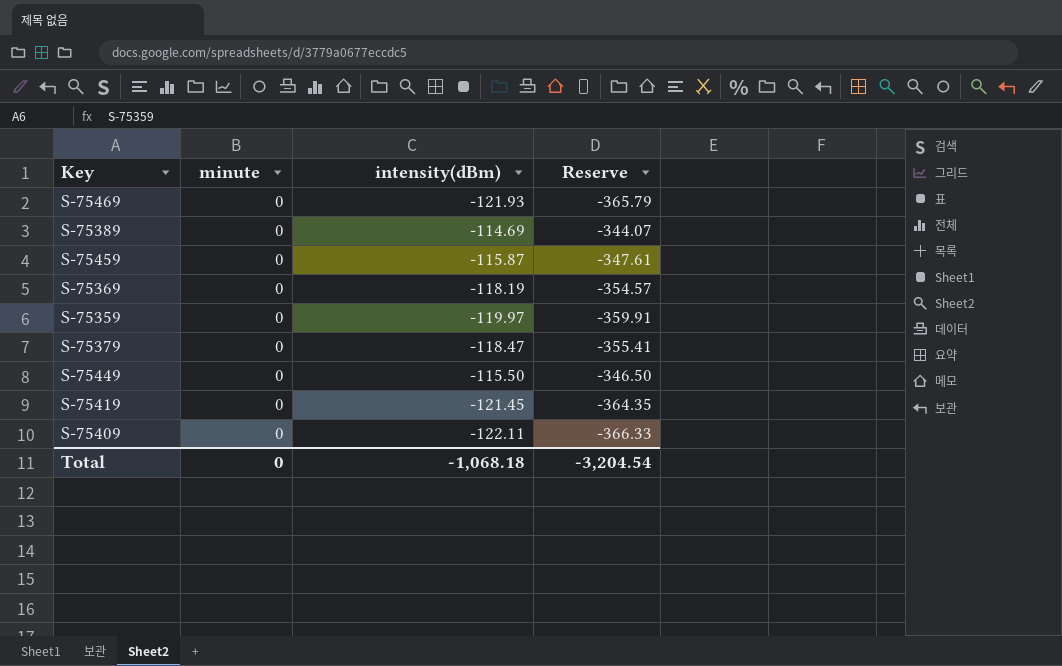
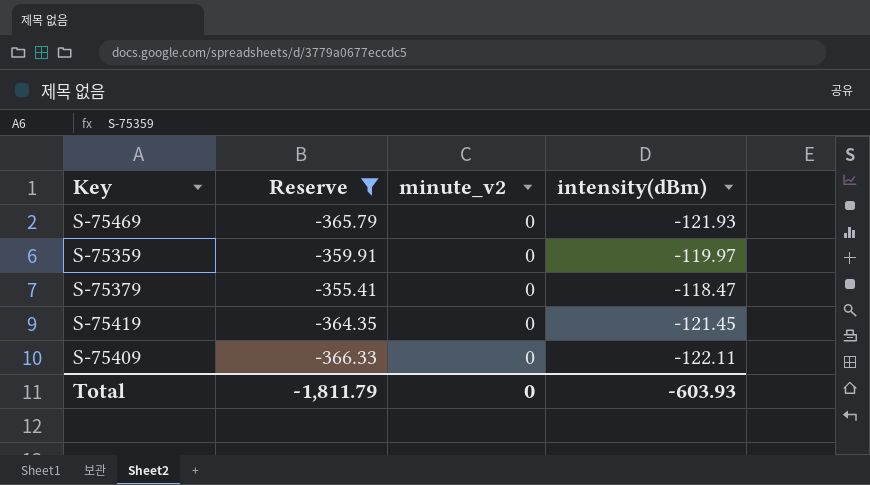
filter: none -> Reserve <= -355.41
column Reserve | position: 4 -> 2
column name: minute -> minute_v2
Total | Reserve: -3,204.54 -> -1,811.79
Total | intensity(dBm): -1,068.18 -> -603.93

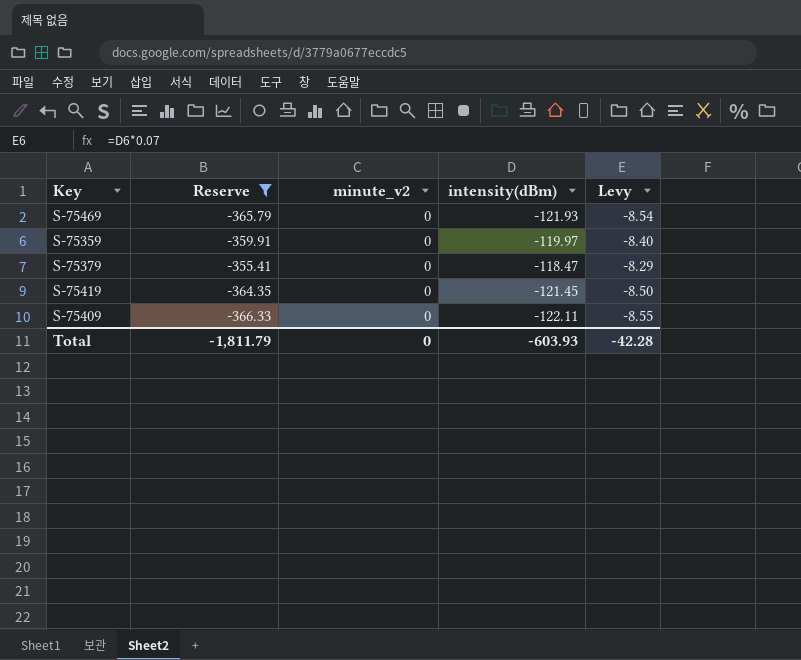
column Levy | formula: none -> [intensity(dBm)] * 0.07

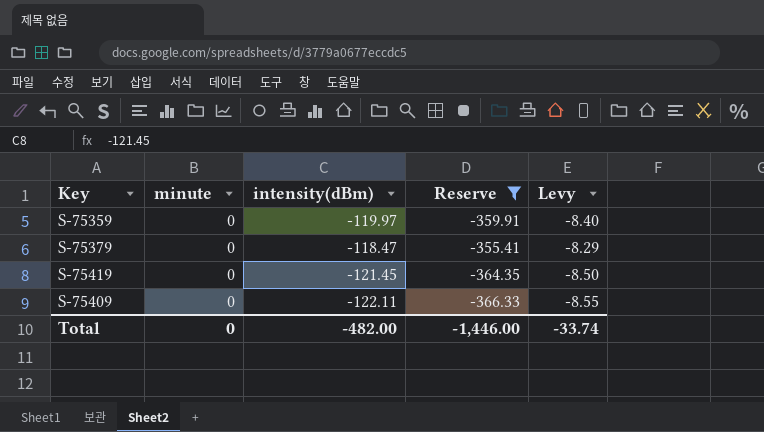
column name: minute_v2 -> minute
column Reserve | position: 2 -> 4
row S-75469: -365.79 | 0 | -121.93 | -8.54 -> none
Total | intensity(dBm): -603.93 -> -482.00
Total | Reserve: -1,811.79 -> -1,446.00
Total | Levy: -42.28 -> -33.74

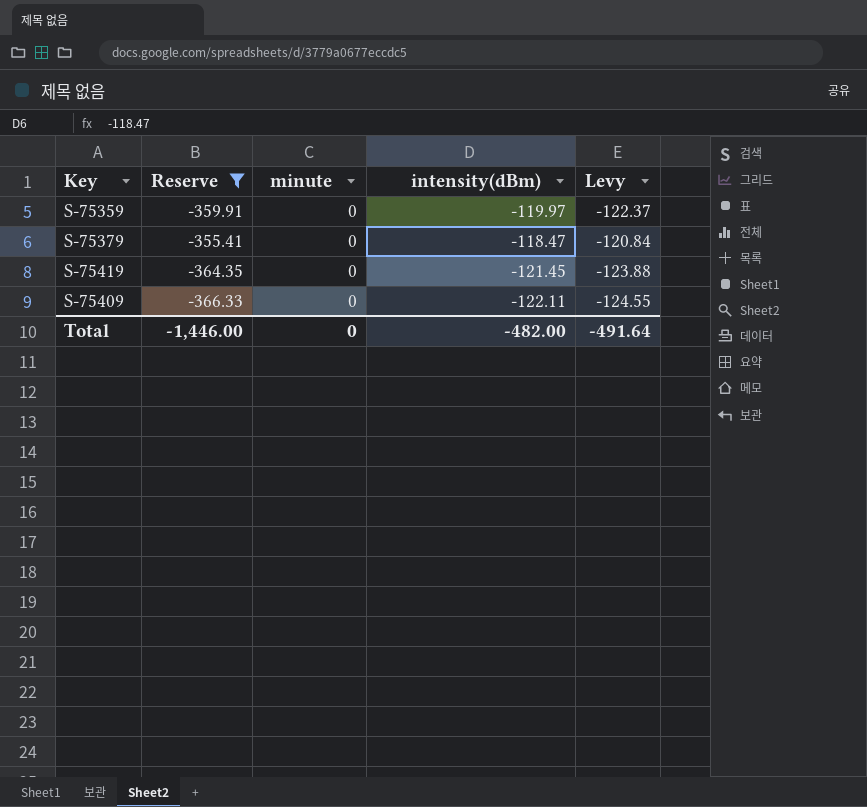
column Reserve | position: 4 -> 2
column Levy | formula: [intensity(dBm)] * 0.07 -> [intensity(dBm)] * 1.02
Total | Levy: -33.74 -> -491.64

